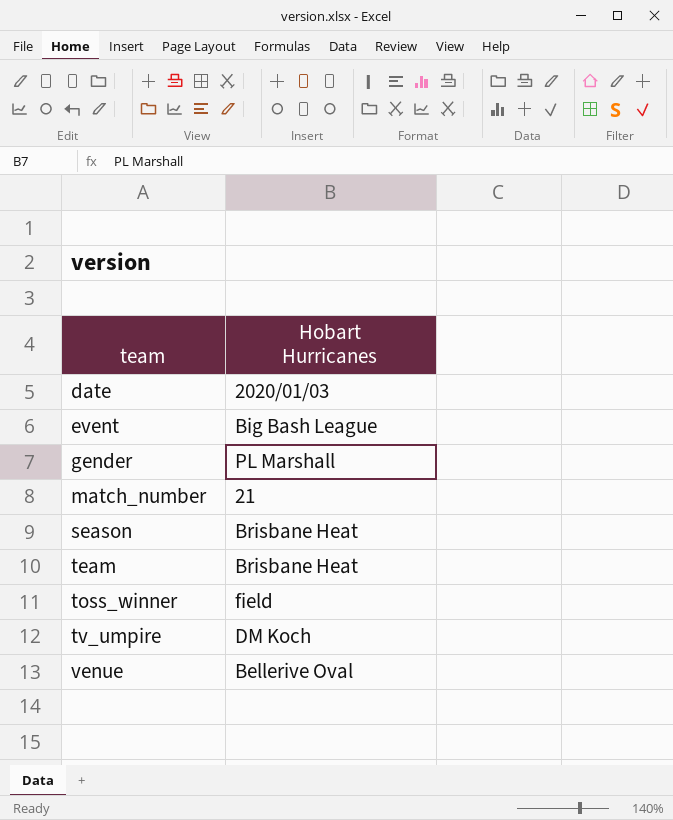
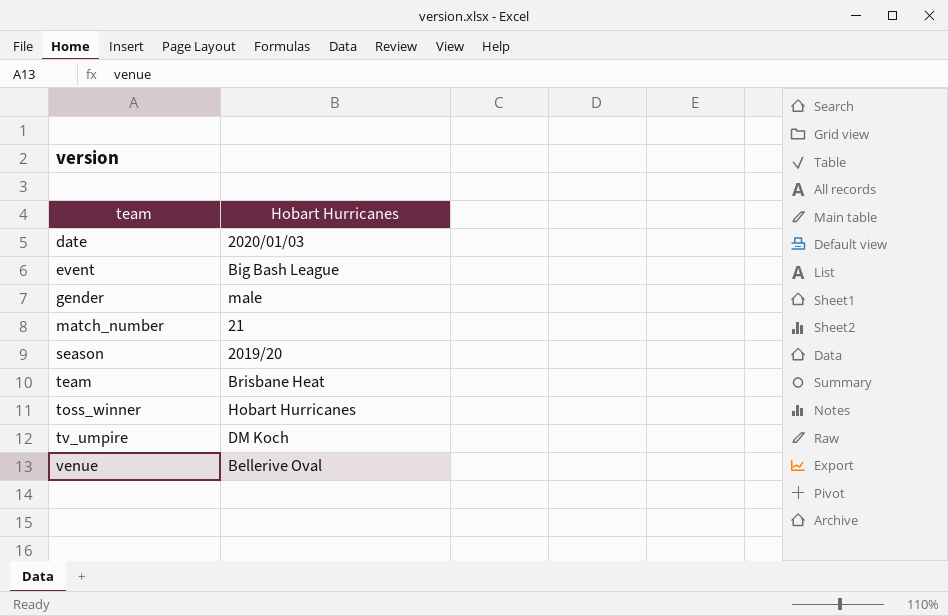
gender | Hobart Hurricanes: PL Marshall -> male
season | Hobart Hurricanes: Brisbane Heat -> 2019/20
toss_winner | Hobart Hurricanes: field -> Hobart Hurricanes

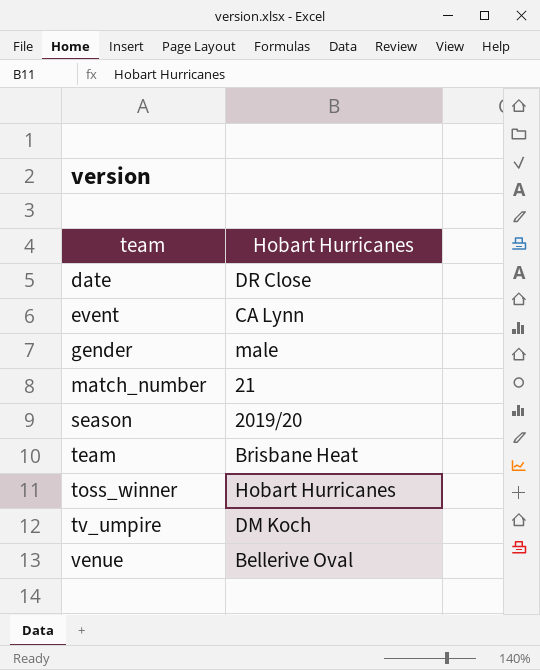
date | Hobart Hurricanes: 2020/01/03 -> DR Close
event | Hobart Hurricanes: Big Bash League -> CA Lynn

